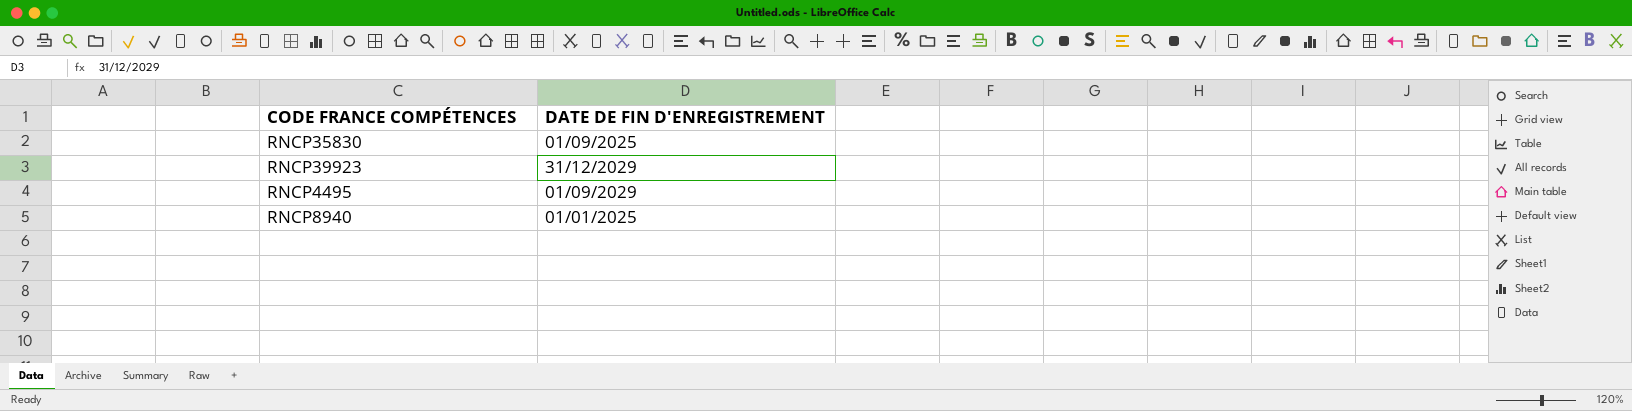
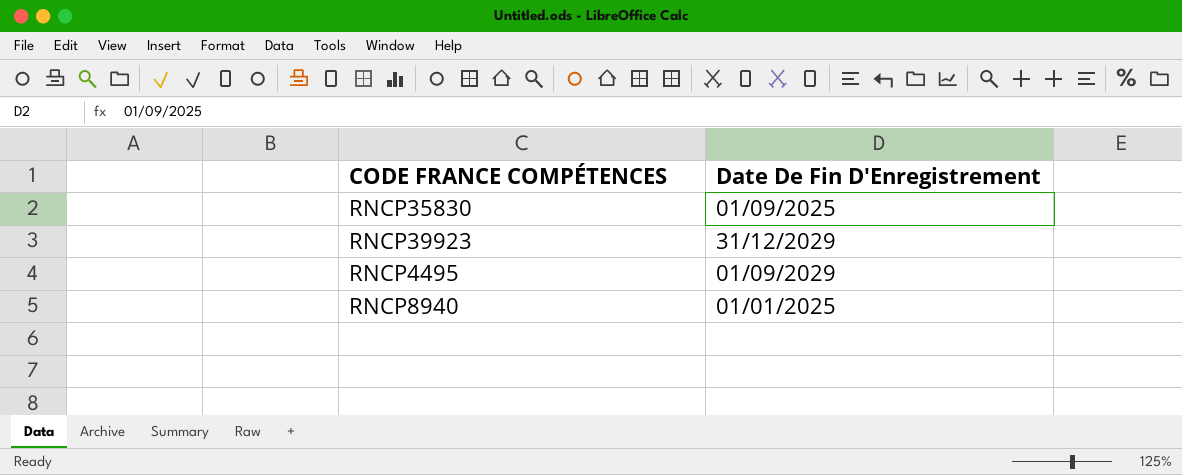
column name: DATE DE FIN D'ENREGISTREMENT -> Date De Fin D'Enregistrement

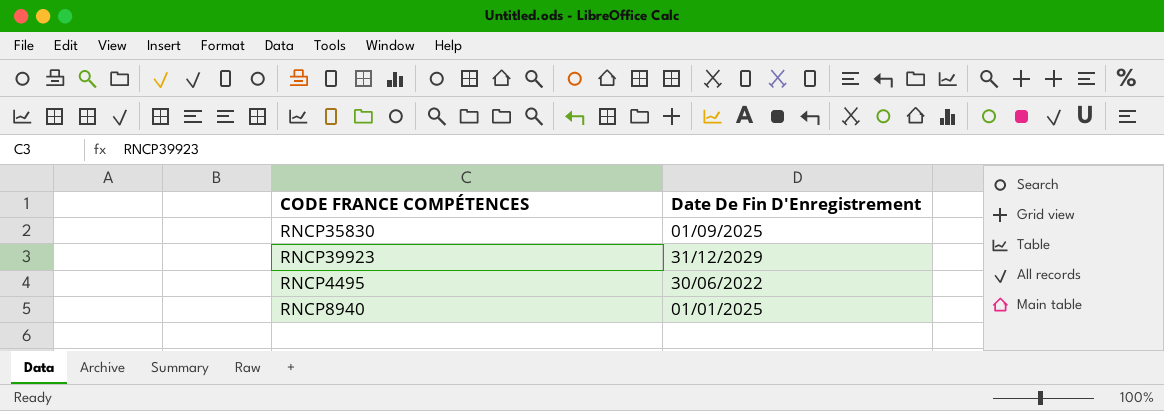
RNCP4495 | Date De Fin D'Enregistrement: 01/09/2029 -> 30/06/2022

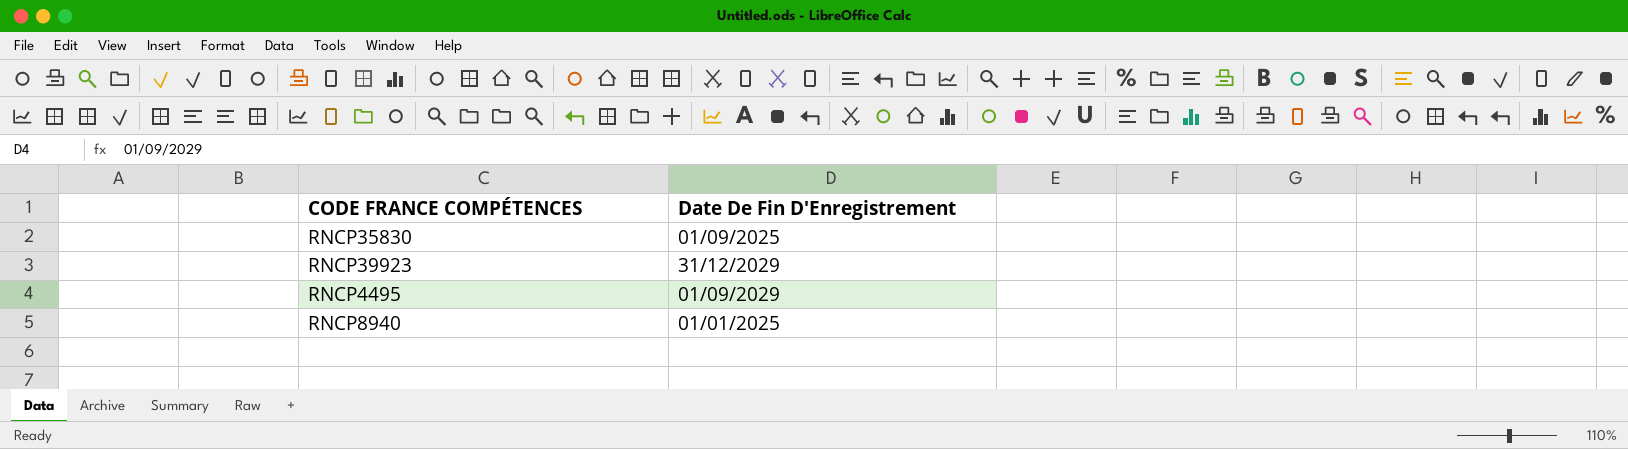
RNCP4495 | Date De Fin D'Enregistrement: 30/06/2022 -> 01/09/2029

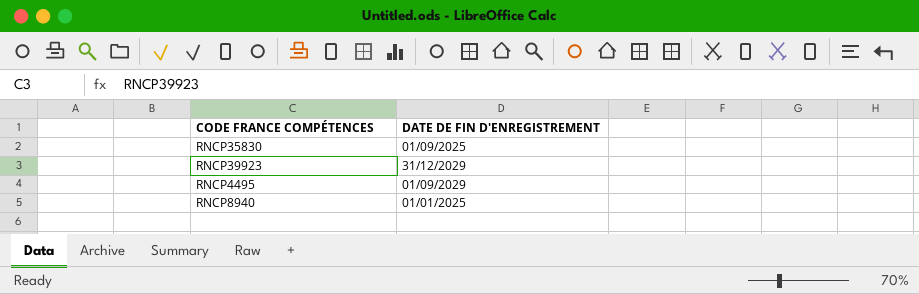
column name: Date De Fin D'Enregistrement -> DATE DE FIN D'ENREGISTREMENT

